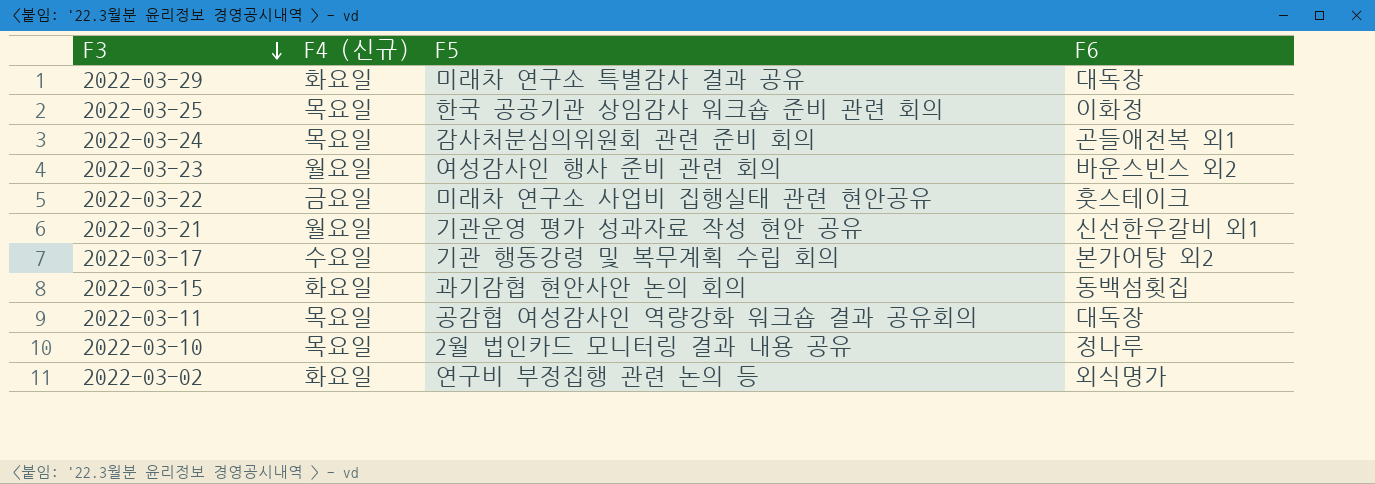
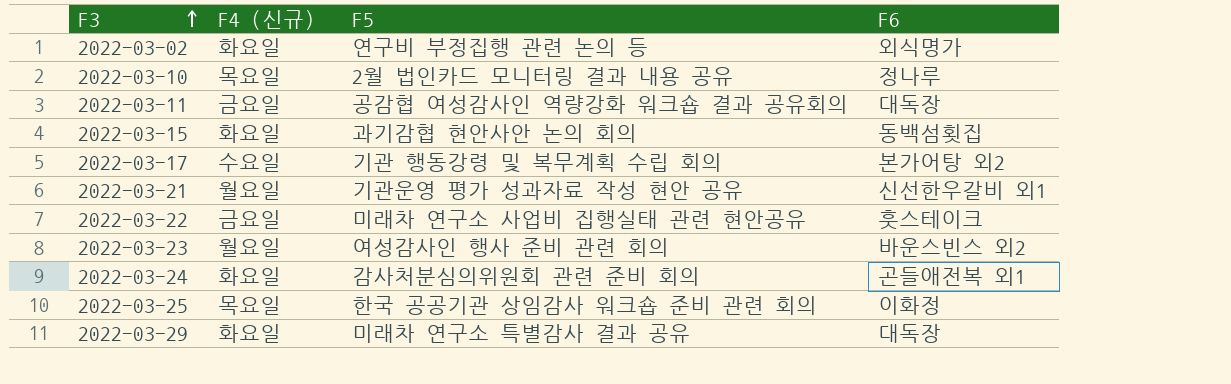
row order: F3 descending -> F3 ascending
2022-03-11 | F4 (신규): 목요일 -> 금요일
2022-03-24 | F4 (신규): 목요일 -> 화요일

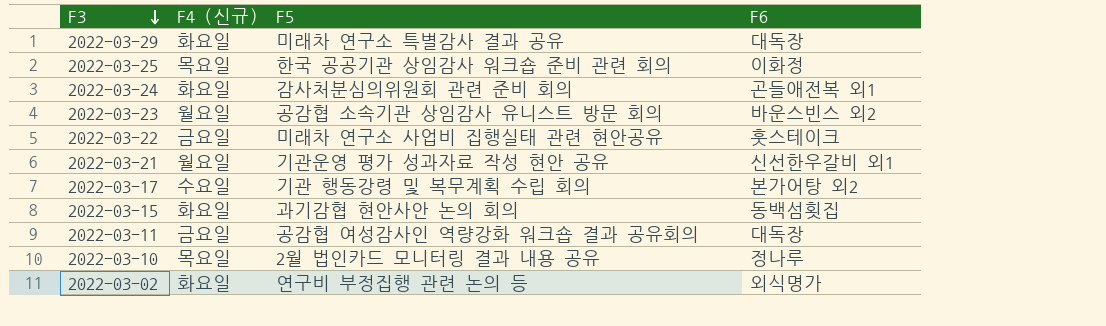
row order: F3 ascending -> F3 descending
2022-03-23 | F5: 여성감사인 행사 준비 관련 회의 -> 공감협 소속기관 상임감사 유니스트 방문 회의

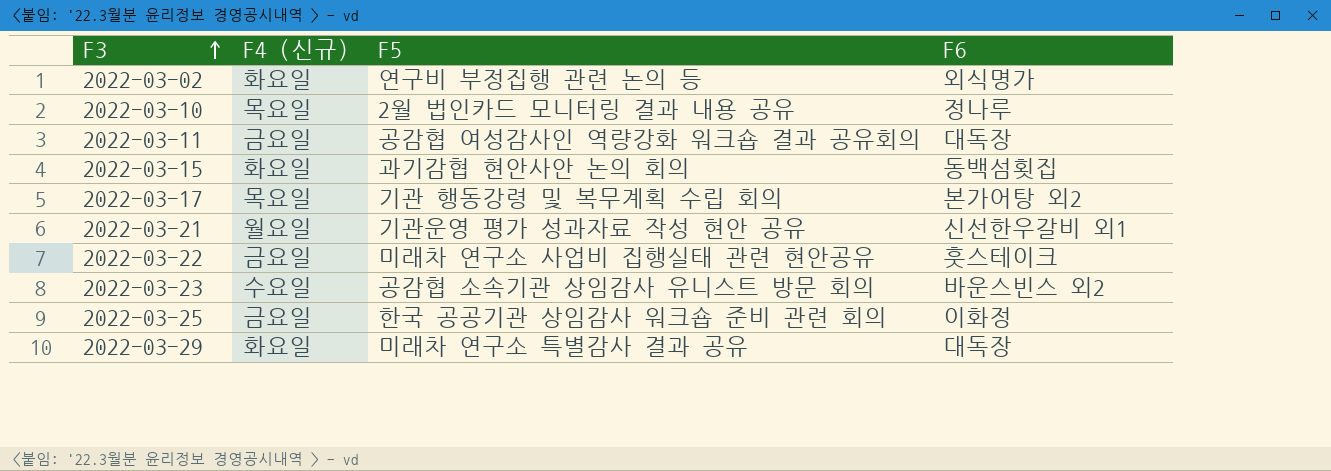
row order: F3 descending -> F3 ascending
row 2022-03-24: 화요일 | 감사처분심의위원회 관련 준비 회의 | 곤들애전복 외1 -> none
2022-03-17 | F4 (신규): 수요일 -> 목요일
2022-03-23 | F4 (신규): 월요일 -> 수요일
2022-03-25 | F4 (신규): 목요일 -> 금요일

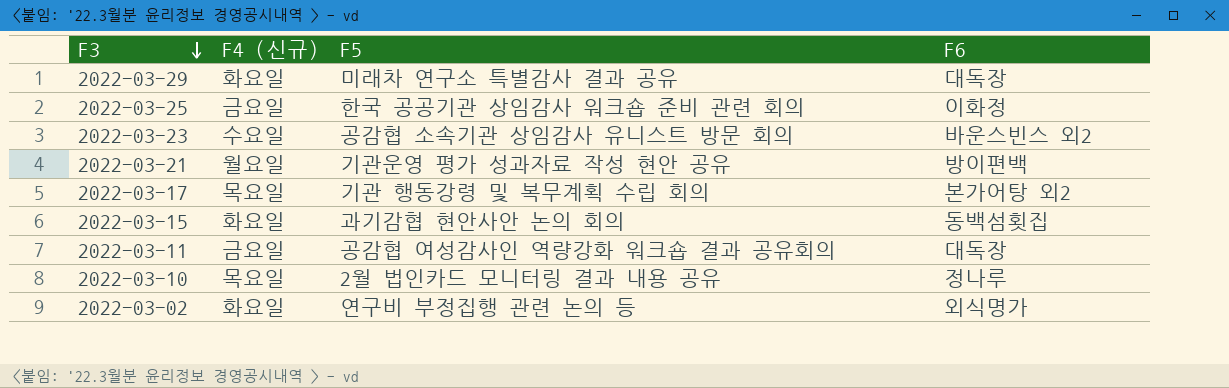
row order: F3 ascending -> F3 descending
row 2022-03-22: 금요일 | 미래차 연구소 사업비 집행실태 관련 현안공유 | 훗스테이크 -> none
2022-03-21 | F6: 신선한우갈비 외1 -> 방이편백

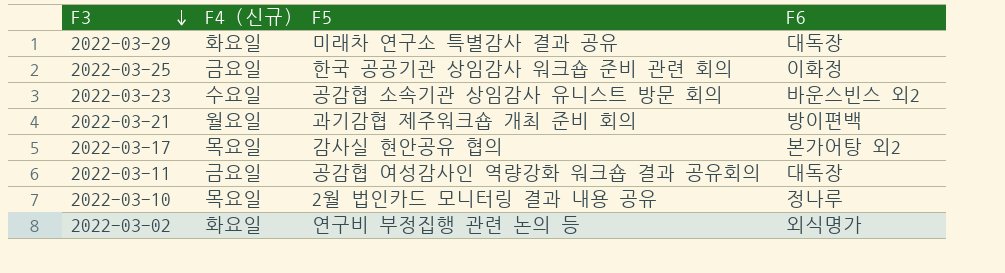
row 2022-03-15: 화요일 | 과기감협 현안사안 논의 회의 | 동백섬횟집 -> none
2022-03-21 | F5: 기관운영 평가 성과자료 작성 현안 공유 -> 과기감협 제주워크숍 개최 준비 회의
2022-03-17 | F5: 기관 행동강령 및 복무계획 수립 회의 -> 감사실 현안공유 협의

